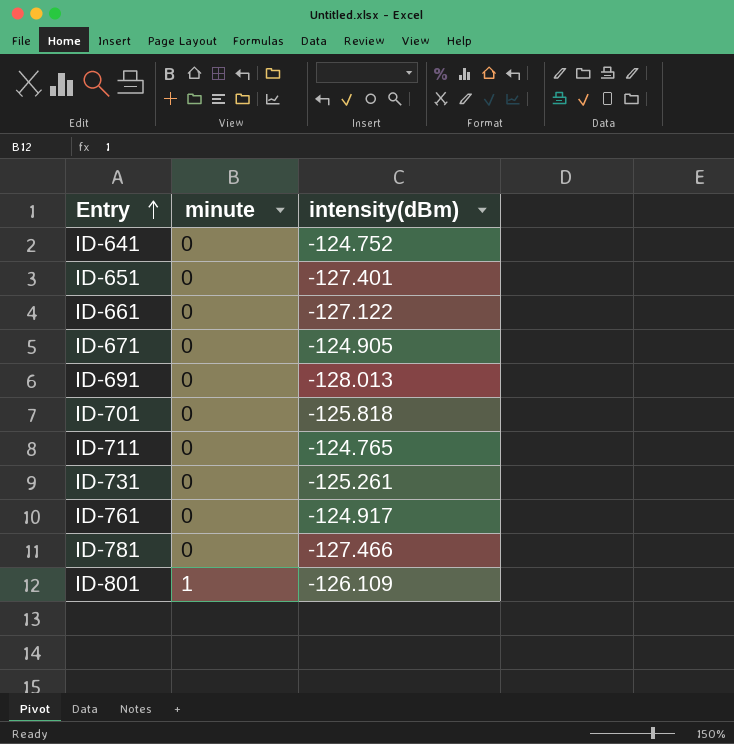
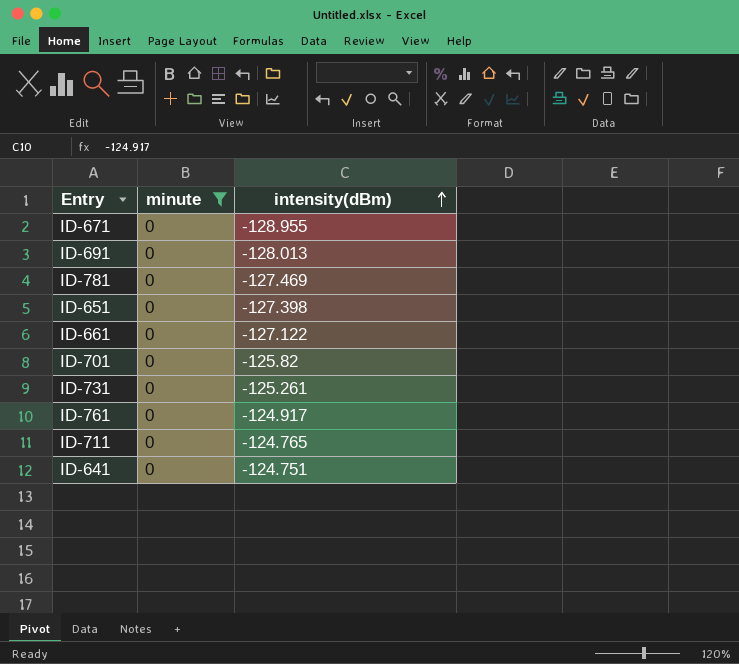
filter: none -> minute = 0
row order: Entry ascending -> intensity(dBm) ascending
ID-671 | intensity(dBm): -124.905 -> -128.955
ID-781 | intensity(dBm): -127.466 -> -127.469
ID-651 | intensity(dBm): -127.401 -> -127.398
ID-701 | intensity(dBm): -125.818 -> -125.82
ID-641 | intensity(dBm): -124.752 -> -124.751

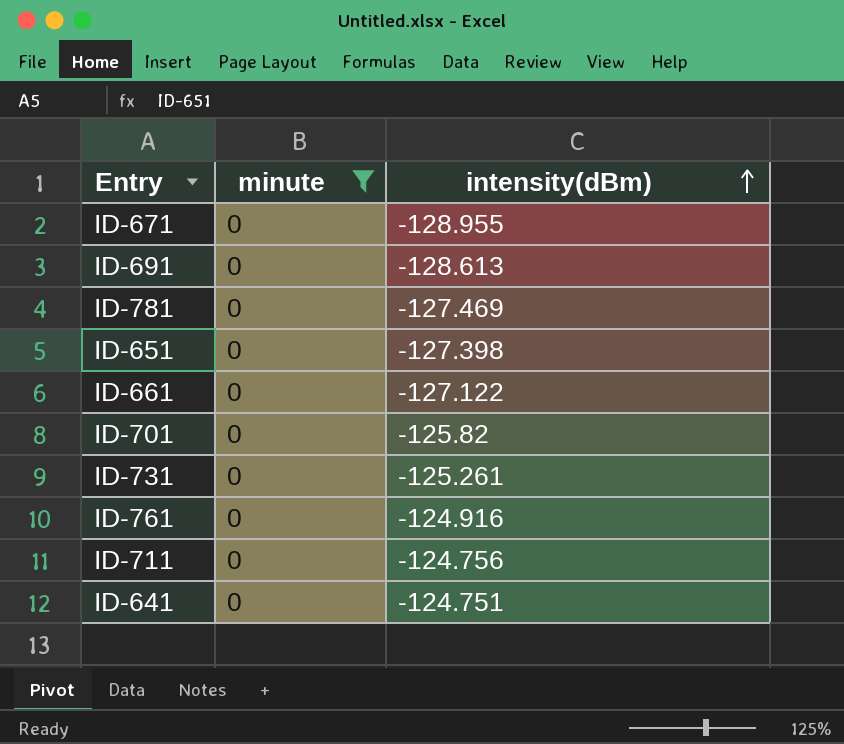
ID-691 | intensity(dBm): -128.013 -> -128.613
ID-761 | intensity(dBm): -124.917 -> -124.916
ID-711 | intensity(dBm): -124.765 -> -124.756

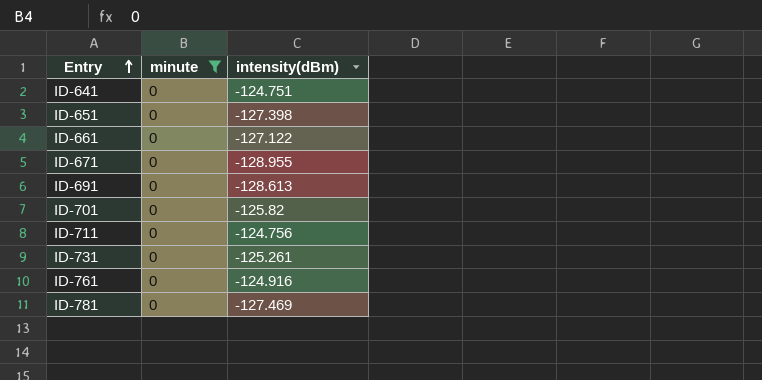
row order: intensity(dBm) ascending -> Entry ascending

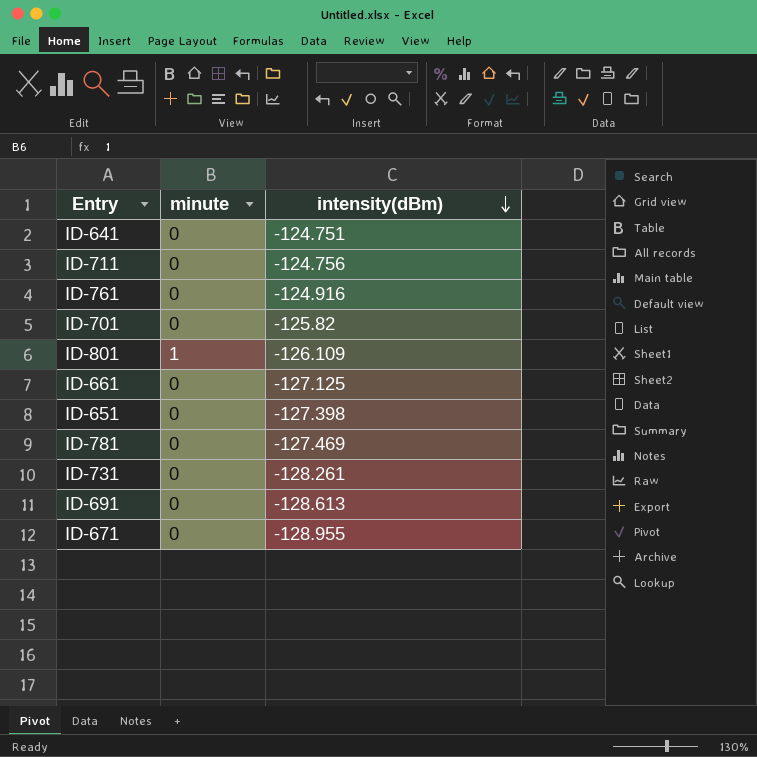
filter: minute = 0 -> none
row order: Entry ascending -> intensity(dBm) descending
ID-661 | intensity(dBm): -127.122 -> -127.125
ID-731 | intensity(dBm): -125.261 -> -128.261

